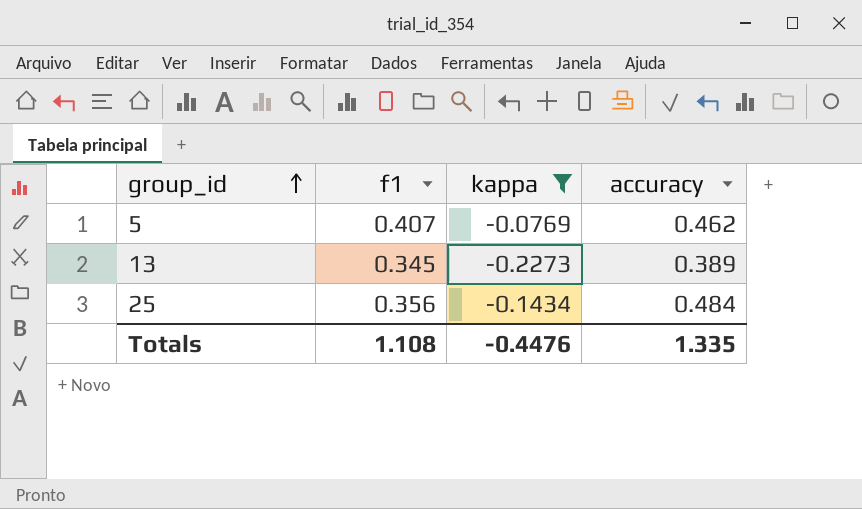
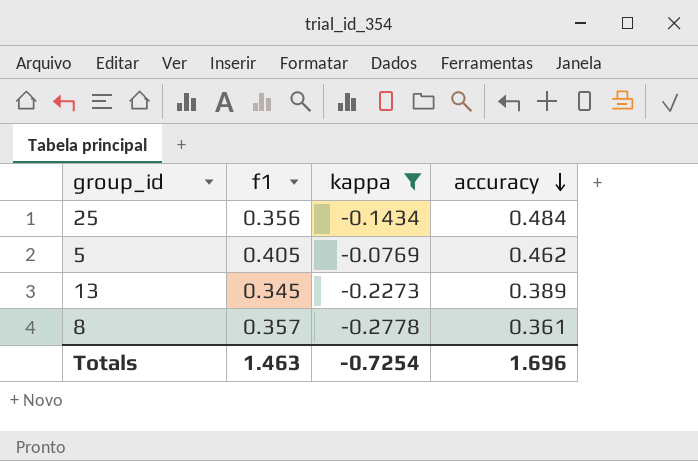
row order: group_id ascending -> accuracy descending
5 | f1: 0.407 -> 0.405
row 8: none -> 0.357 | -0.2778 | 0.361
Totals | f1: 1.108 -> 1.463
Totals | kappa: -0.4476 -> -0.7254
Totals | accuracy: 1.335 -> 1.696

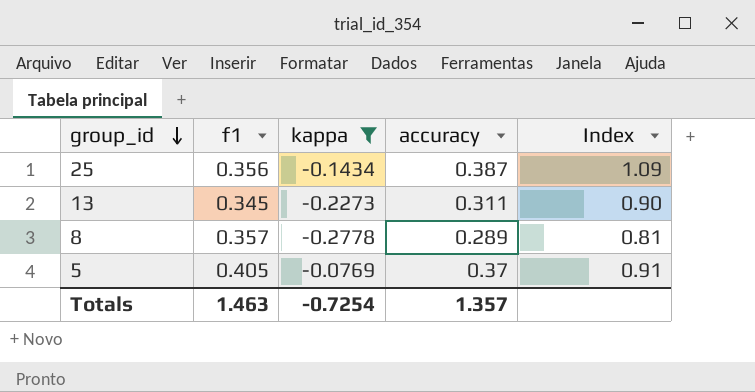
row order: accuracy descending -> group_id descending
column Index | formula: none -> [accuracy] / [f1]
25 | accuracy: 0.484 -> 0.387
13 | accuracy: 0.389 -> 0.311
8 | accuracy: 0.361 -> 0.289
5 | accuracy: 0.462 -> 0.37
Totals | accuracy: 1.696 -> 1.357

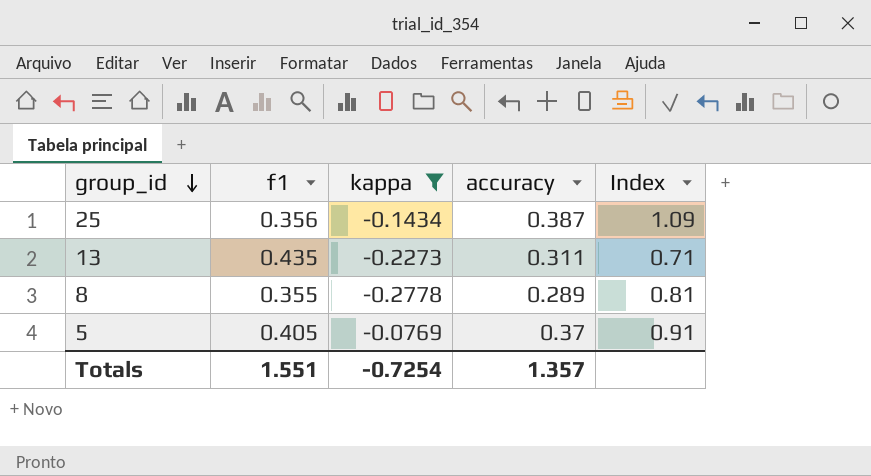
13 | f1: 0.345 -> 0.435
13 | Index: 0.90 -> 0.71
8 | f1: 0.357 -> 0.355
Totals | f1: 1.463 -> 1.551

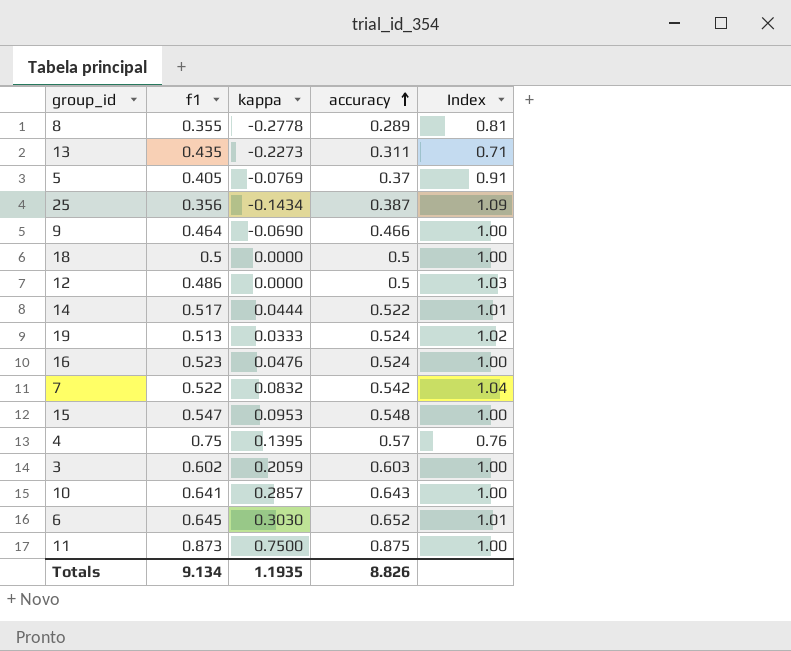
filter: kappa <= -0.0769 -> none
row order: group_id descending -> accuracy ascending
Totals | f1: 1.551 -> 9.134
Totals | kappa: -0.7254 -> 1.1935
Totals | accuracy: 1.357 -> 8.826

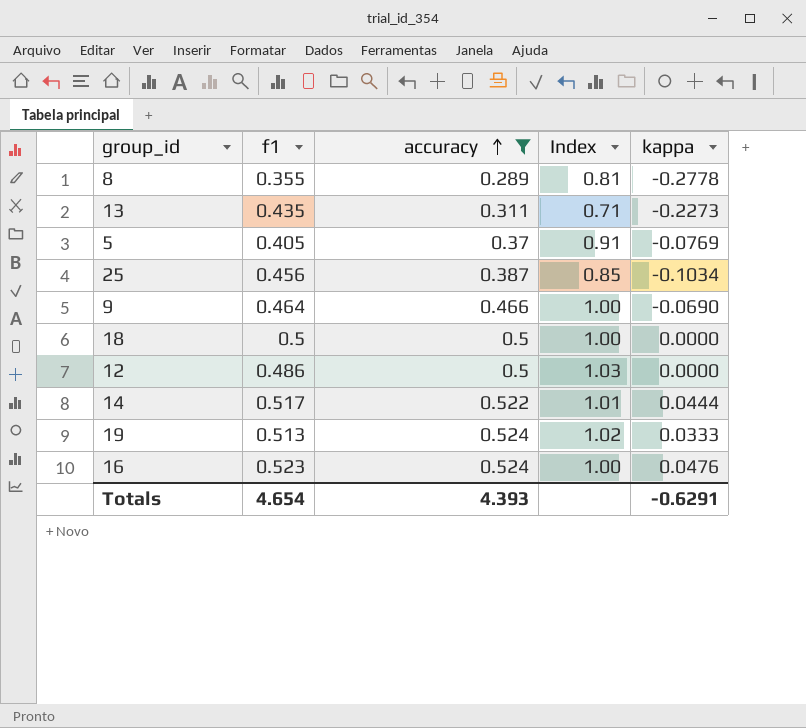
filter: none -> accuracy <= 0.524
column kappa | position: 3 -> 5
25 | f1: 0.356 -> 0.456
25 | Index: 1.09 -> 0.85
25 | kappa: -0.1434 -> -0.1034
Totals | f1: 9.134 -> 4.654
Totals | accuracy: 8.826 -> 4.393
Totals | kappa: 1.1935 -> -0.6291

